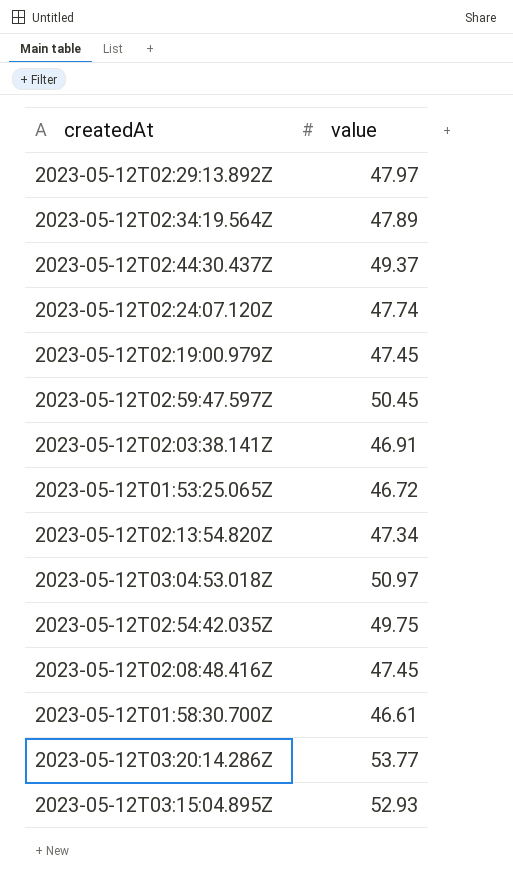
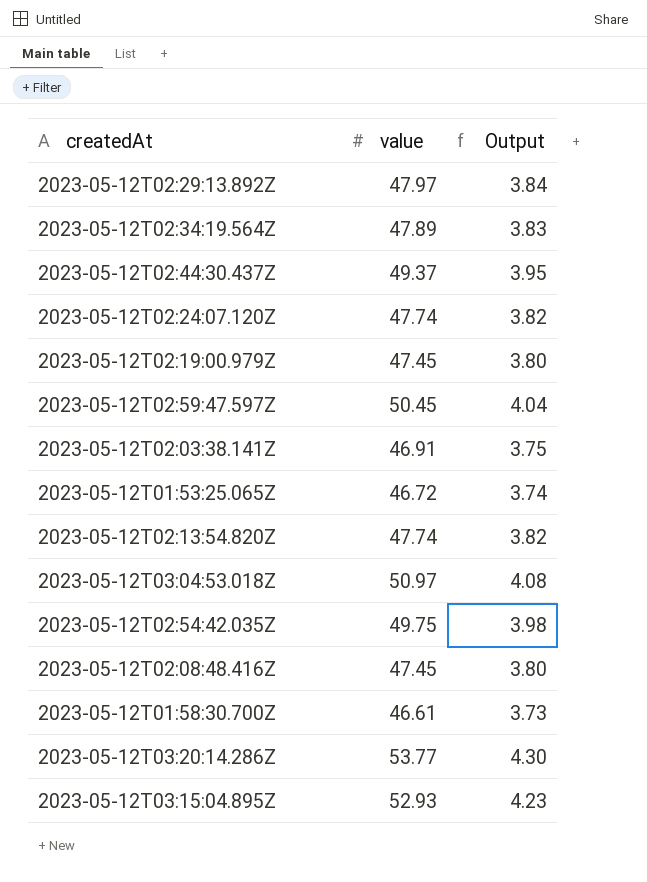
column Output | formula: none -> [value] * 0.08
2023-05-12T02:13:54.820Z | value: 47.34 -> 47.74

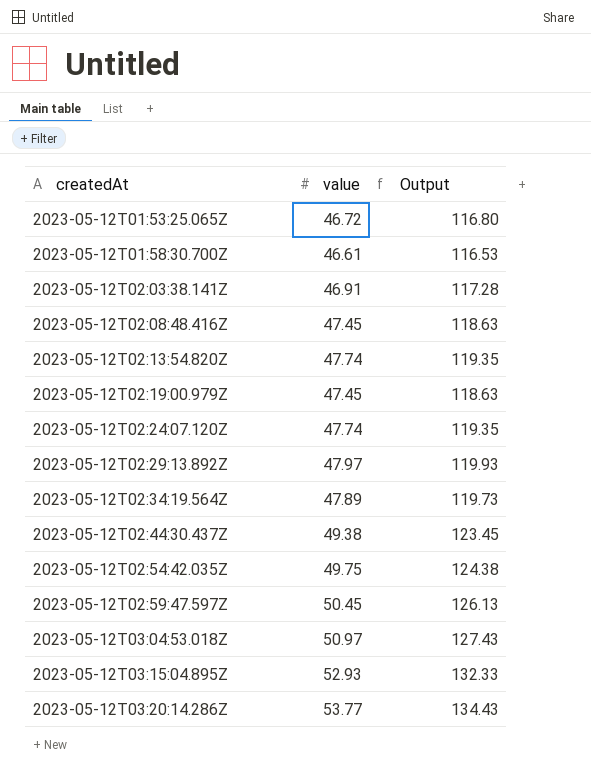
row order: none -> createdAt ascending
column Output | formula: [value] * 0.08 -> [value] * 2.5
2023-05-12T02:44:30.437Z | value: 49.37 -> 49.38

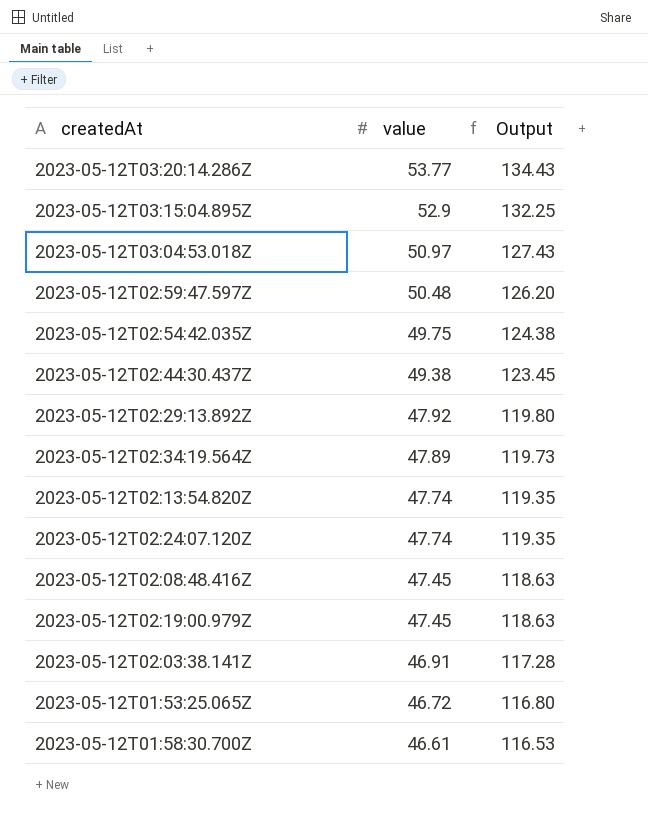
row order: createdAt ascending -> value descending
2023-05-12T03:15:04.895Z | value: 52.93 -> 52.9
2023-05-12T03:15:04.895Z | Output: 132.33 -> 132.25
2023-05-12T02:59:47.597Z | value: 50.45 -> 50.48
2023-05-12T02:59:47.597Z | Output: 126.13 -> 126.20
2023-05-12T02:29:13.892Z | value: 47.97 -> 47.92
2023-05-12T02:29:13.892Z | Output: 119.93 -> 119.80

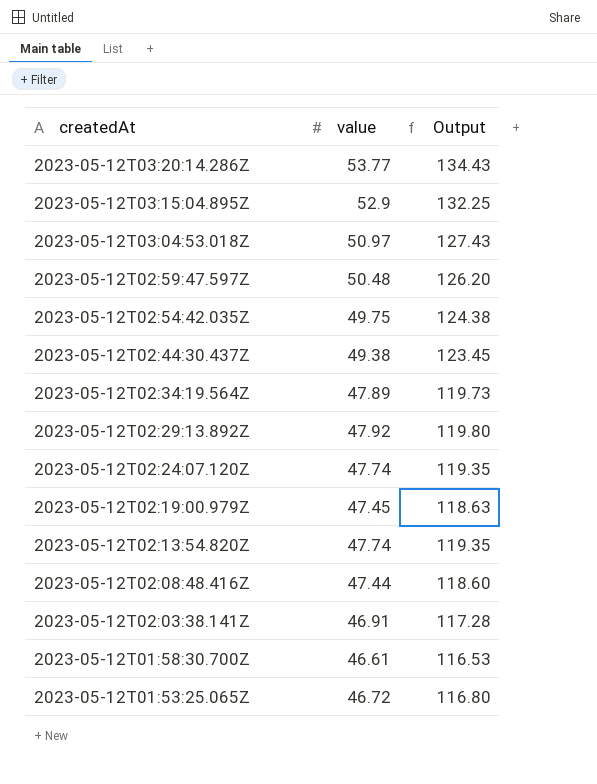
row order: value descending -> createdAt descending
2023-05-12T02:08:48.416Z | value: 47.45 -> 47.44
2023-05-12T02:08:48.416Z | Output: 118.63 -> 118.60

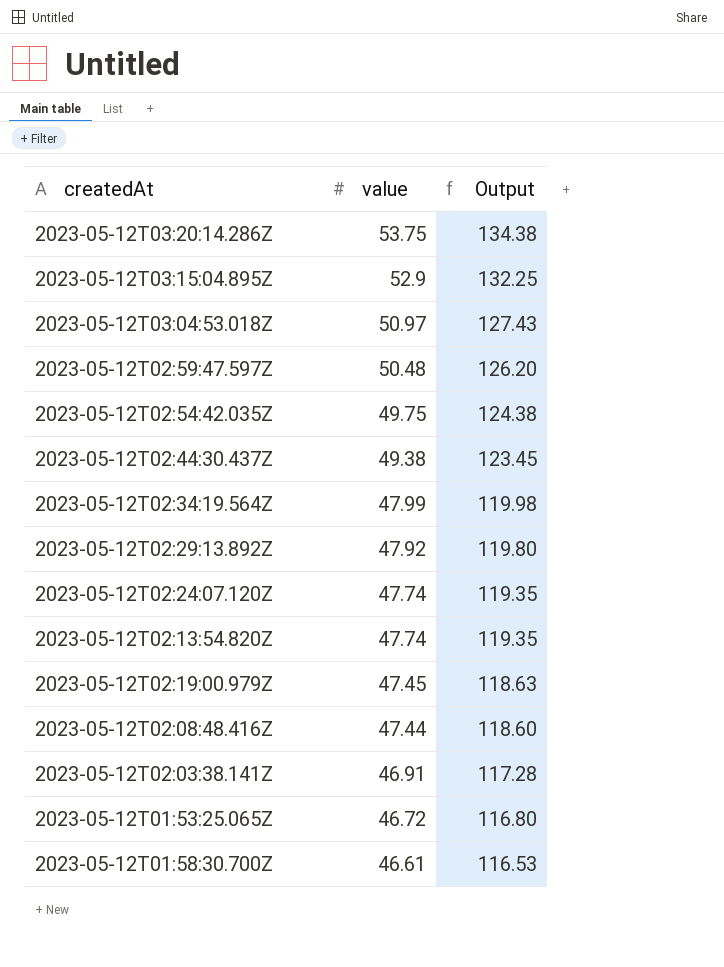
row order: createdAt descending -> value descending
2023-05-12T03:20:14.286Z | value: 53.77 -> 53.75
2023-05-12T03:20:14.286Z | Output: 134.43 -> 134.38
2023-05-12T02:34:19.564Z | value: 47.89 -> 47.99
2023-05-12T02:34:19.564Z | Output: 119.73 -> 119.98

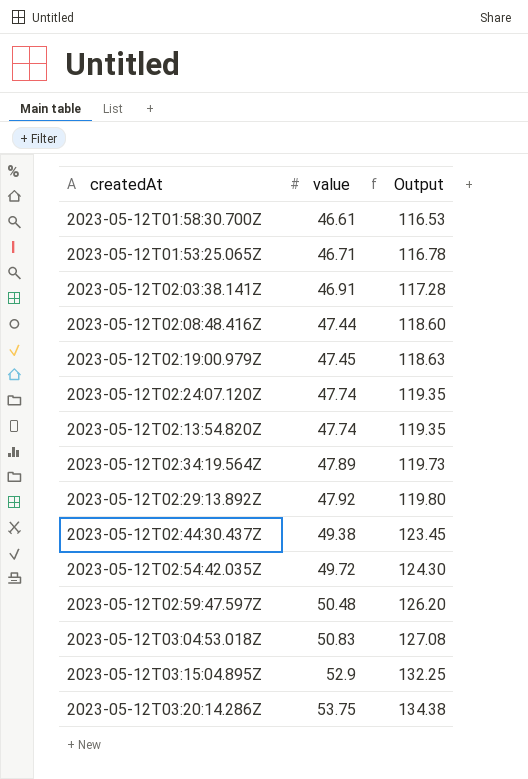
row order: value descending -> value ascending
2023-05-12T01:53:25.065Z | value: 46.72 -> 46.71
2023-05-12T01:53:25.065Z | Output: 116.80 -> 116.78
2023-05-12T02:34:19.564Z | value: 47.99 -> 47.89
2023-05-12T02:34:19.564Z | Output: 119.98 -> 119.73
2023-05-12T02:54:42.035Z | value: 49.75 -> 49.72
2023-05-12T02:54:42.035Z | Output: 124.38 -> 124.30
2023-05-12T03:04:53.018Z | value: 50.97 -> 50.83
2023-05-12T03:04:53.018Z | Output: 127.43 -> 127.08

